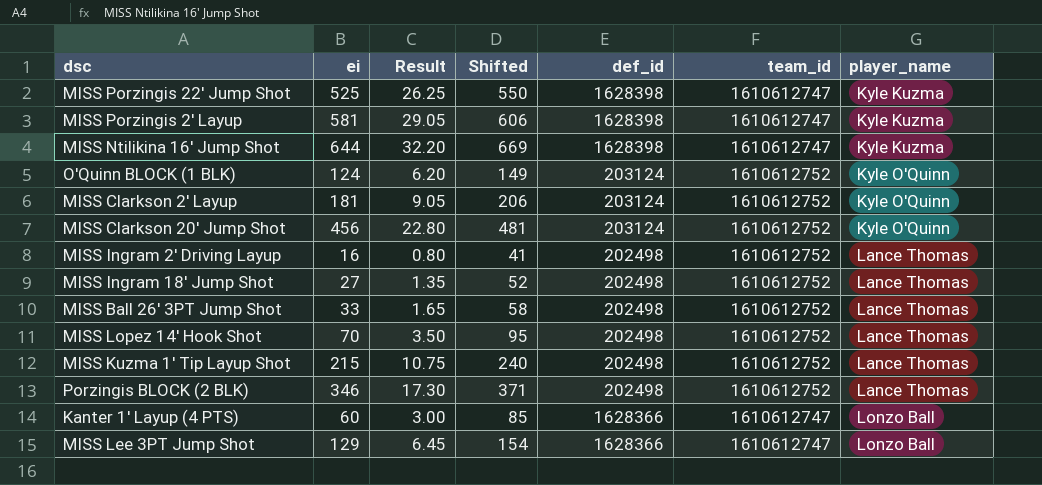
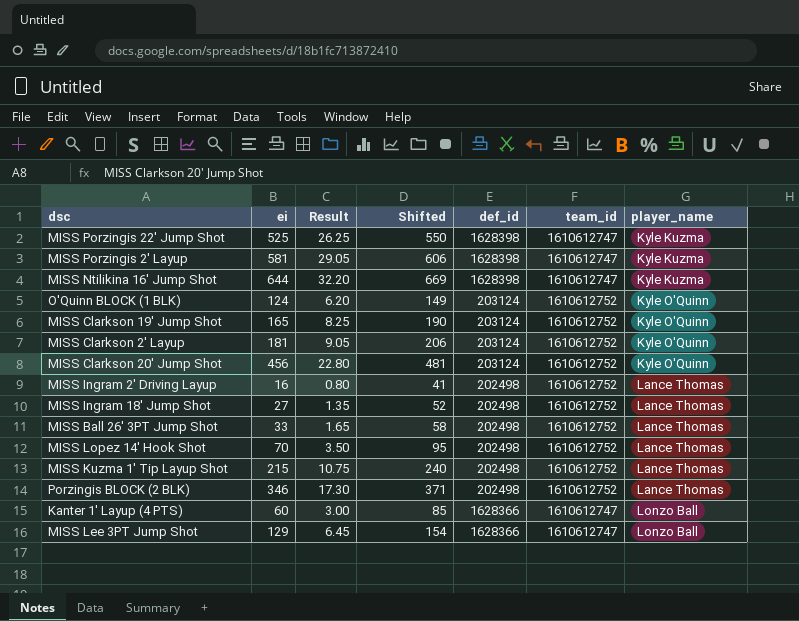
row MISS Clarkson 19' Jump Shot: none -> 165 | 8.25 | 190 | 203124 | 1610612752 | Kyle O'Quinn

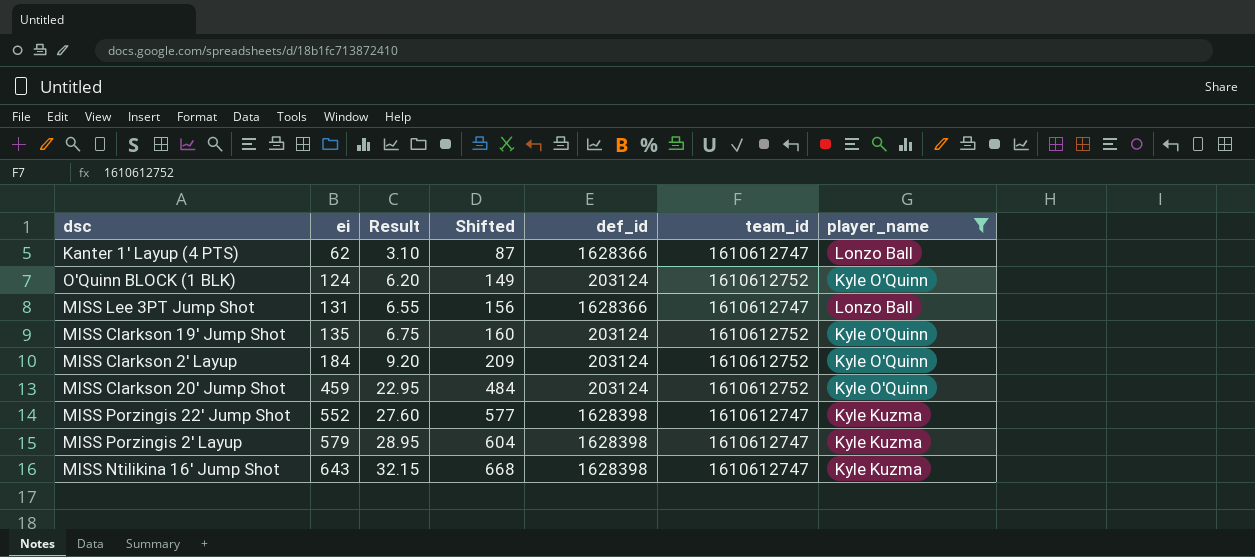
filter: none -> player_name != Lance Thomas
row order: player_name ascending -> ei ascending
Kanter 1' Layup (4 PTS) | ei: 60 -> 62
Kanter 1' Layup (4 PTS) | Result: 3.00 -> 3.10
Kanter 1' Layup (4 PTS) | Shifted: 85 -> 87
MISS Lee 3PT Jump Shot | ei: 129 -> 131
MISS Lee 3PT Jump Shot | Result: 6.45 -> 6.55
MISS Lee 3PT Jump Shot | Shifted: 154 -> 156
MISS Clarkson 19' Jump Shot | ei: 165 -> 135
MISS Clarkson 19' Jump Shot | Result: 8.25 -> 6.75
MISS Clarkson 19' Jump Shot | Shifted: 190 -> 160
MISS Clarkson 2' Layup | ei: 181 -> 184
MISS Clarkson 2' Layup | Result: 9.05 -> 9.20
MISS Clarkson 2' Layup | Shifted: 206 -> 209
MISS Clarkson 20' Jump Shot | ei: 456 -> 459
MISS Clarkson 20' Jump Shot | Result: 22.80 -> 22.95
MISS Clarkson 20' Jump Shot | Shifted: 481 -> 484
MISS Porzingis 22' Jump Shot | ei: 525 -> 552
MISS Porzingis 22' Jump Shot | Result: 26.25 -> 27.60
MISS Porzingis 22' Jump Shot | Shifted: 550 -> 577
MISS Porzingis 2' Layup | ei: 581 -> 579
MISS Porzingis 2' Layup | Result: 29.05 -> 28.95
MISS Porzingis 2' Layup | Shifted: 606 -> 604
MISS Ntilikina 16' Jump Shot | ei: 644 -> 643
MISS Ntilikina 16' Jump Shot | Result: 32.20 -> 32.15
MISS Ntilikina 16' Jump Shot | Shifted: 669 -> 668

